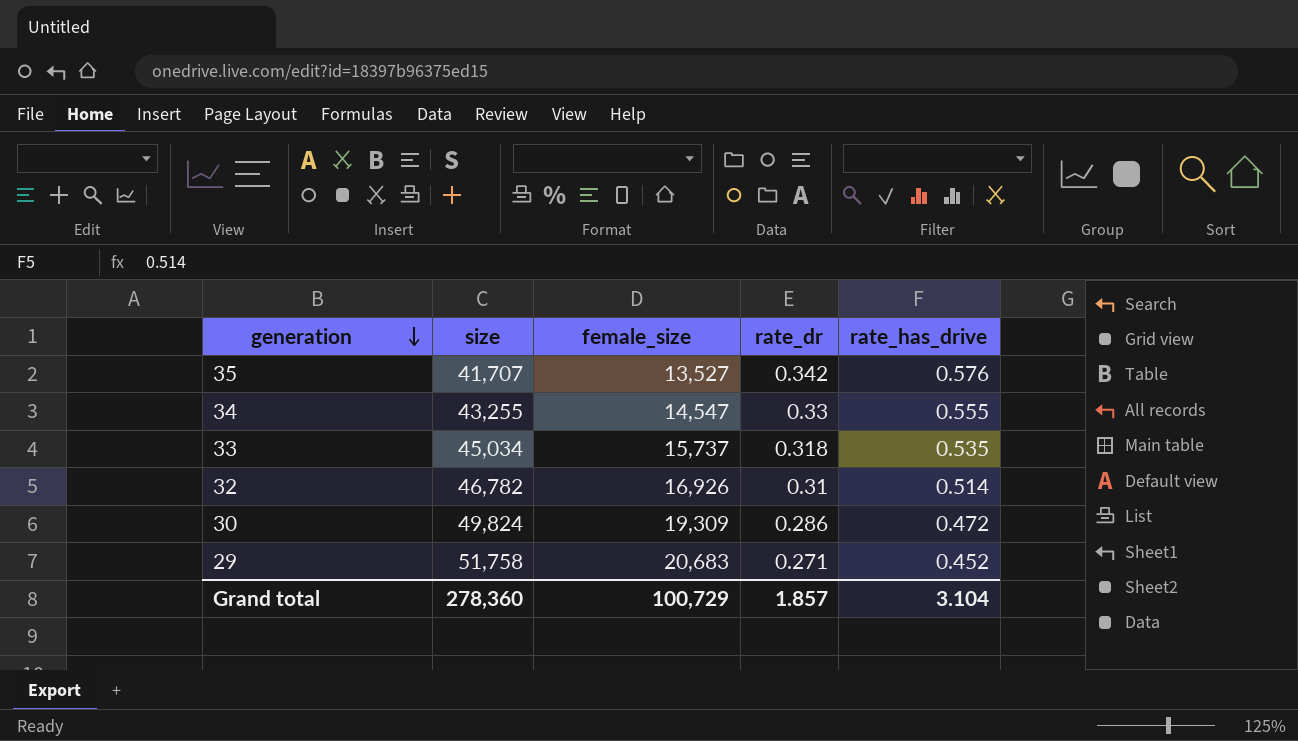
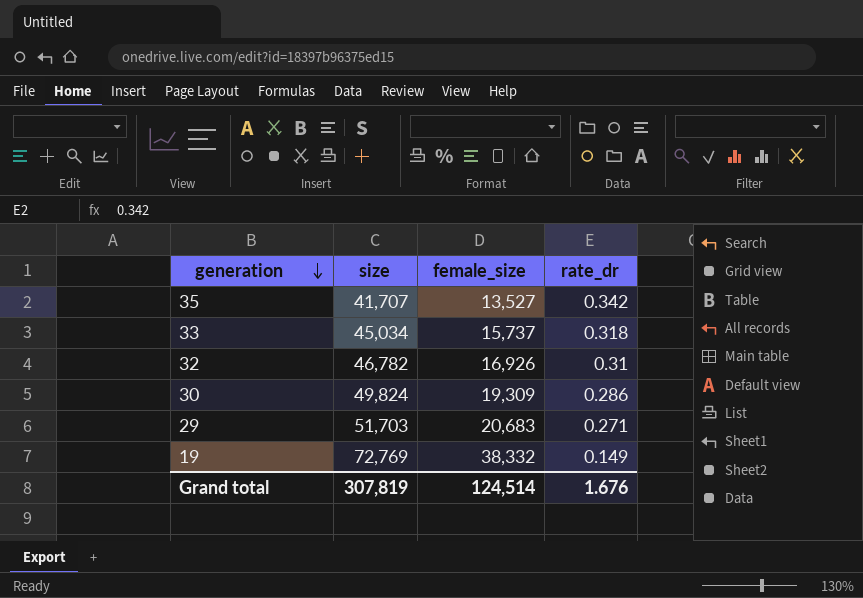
column rate_has_drive | position: 5 -> none
row 34: 43,255 | 14,547 | 0.33 | 0.555 -> none
29 | size: 51,758 -> 51,703
row 19: none -> 72,769 | 38,332 | 0.149
Grand total | size: 278,360 -> 307,819
Grand total | female_size: 100,729 -> 124,514
Grand total | rate_dr: 1.857 -> 1.676

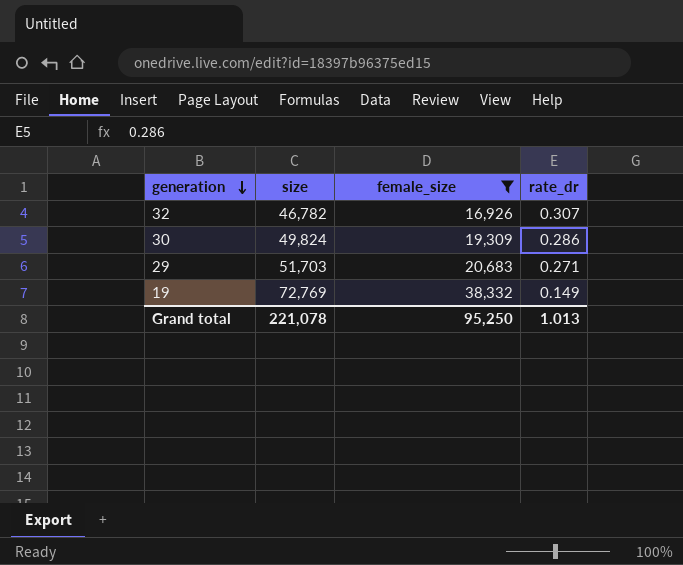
filter: none -> female_size >= 16,926
32 | rate_dr: 0.31 -> 0.307
Grand total | size: 307,819 -> 221,078
Grand total | female_size: 124,514 -> 95,250
Grand total | rate_dr: 1.676 -> 1.013

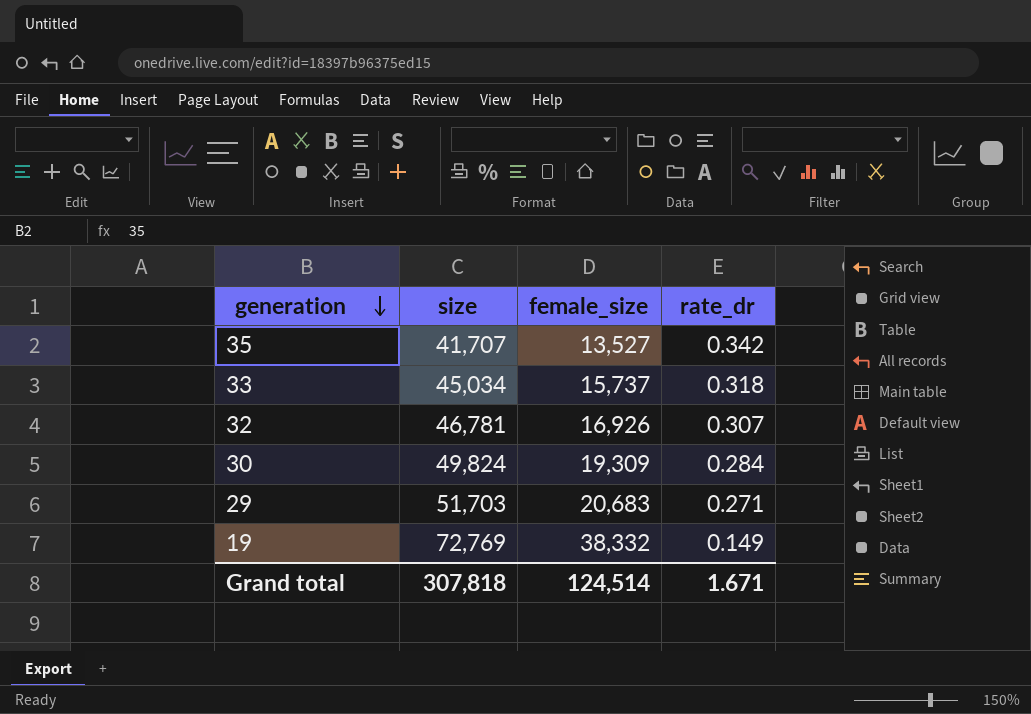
filter: female_size >= 16,926 -> none
32 | size: 46,782 -> 46,781
30 | rate_dr: 0.286 -> 0.284
Grand total | size: 221,078 -> 307,818
Grand total | female_size: 95,250 -> 124,514
Grand total | rate_dr: 1.013 -> 1.671

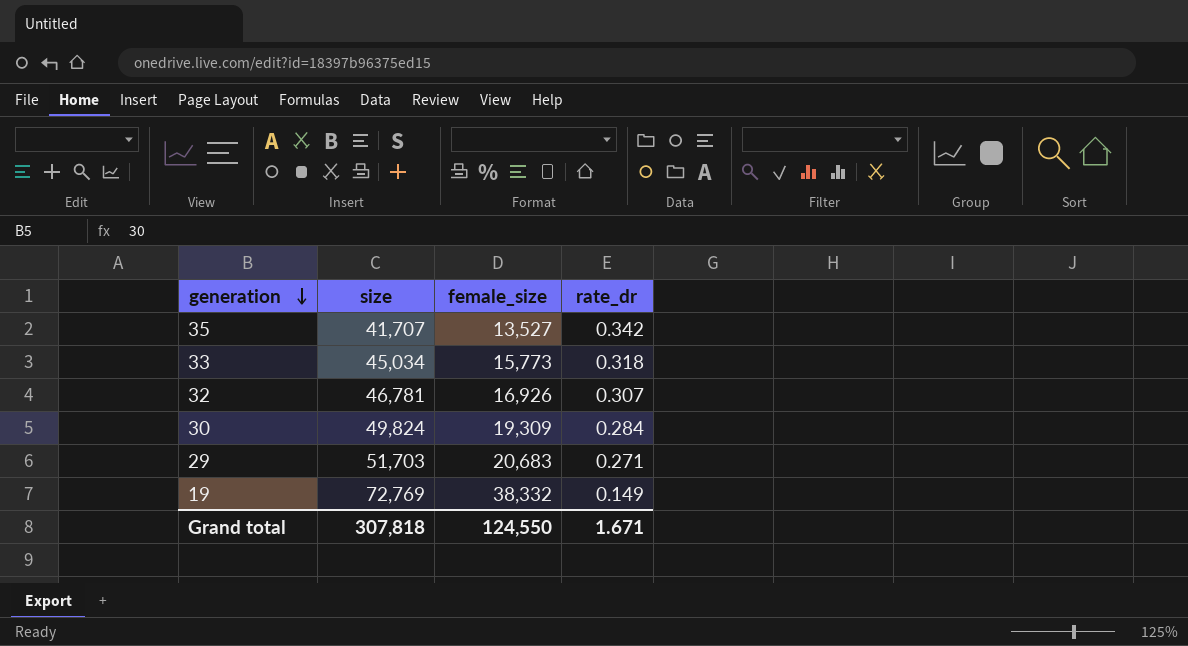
33 | female_size: 15,737 -> 15,773
Grand total | female_size: 124,514 -> 124,550

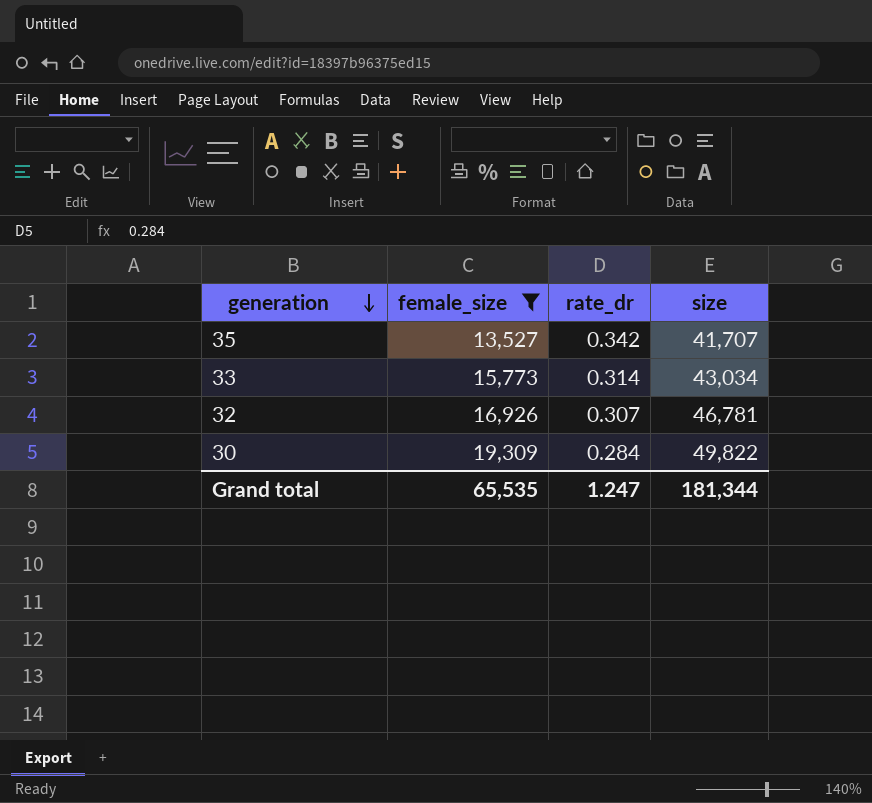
filter: none -> female_size <= 19,309
column size | position: 2 -> 4
33 | rate_dr: 0.318 -> 0.314
33 | size: 45,034 -> 43,034
30 | size: 49,824 -> 49,822
Grand total | female_size: 124,550 -> 65,535
Grand total | rate_dr: 1.671 -> 1.247
Grand total | size: 307,818 -> 181,344

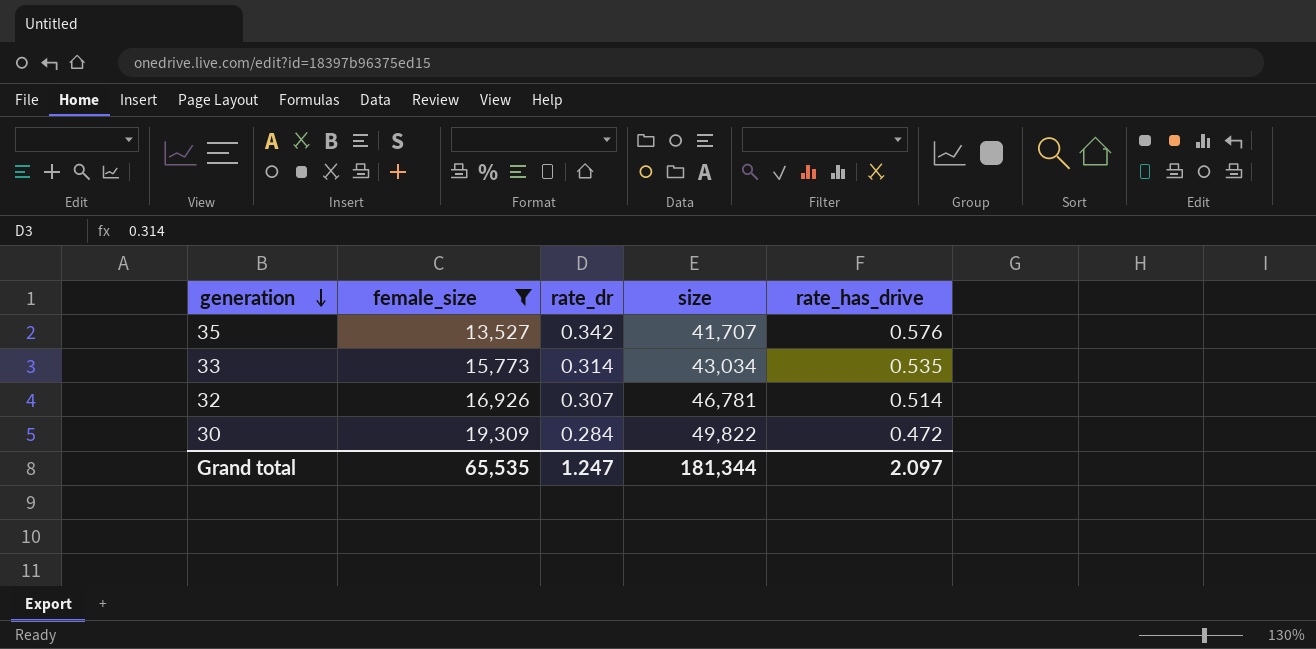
column rate_has_drive | position: none -> 5

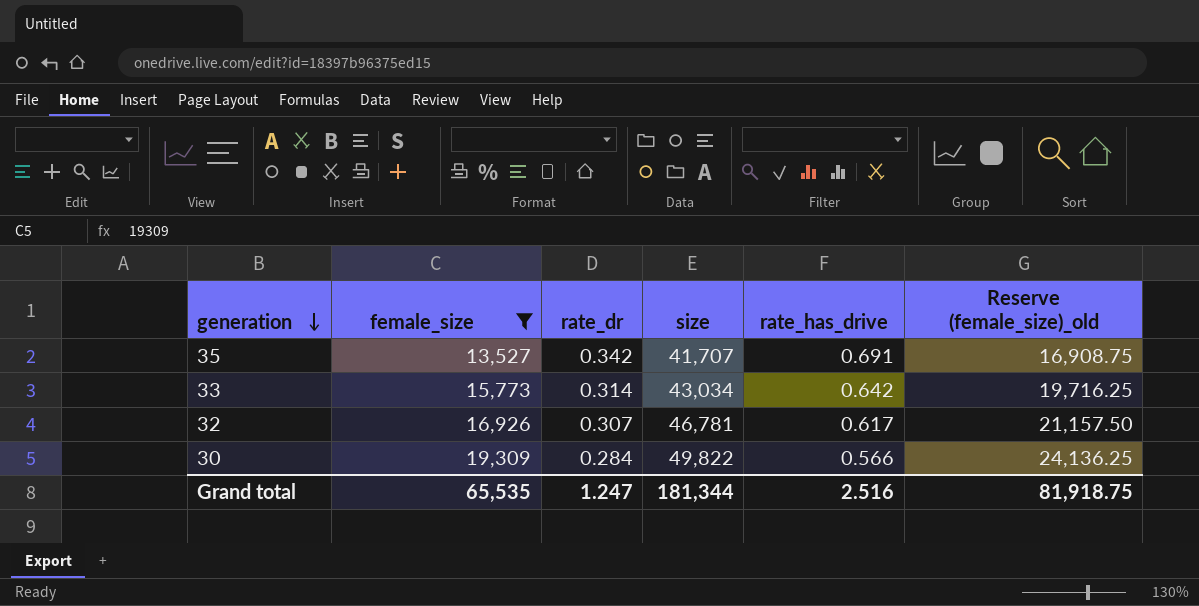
column Reserve (female_size)_old | formula: none -> [female_size] * 1.25
35 | rate_has_drive: 0.576 -> 0.691
33 | rate_has_drive: 0.535 -> 0.642
32 | rate_has_drive: 0.514 -> 0.617
30 | rate_has_drive: 0.472 -> 0.566
Grand total | rate_has_drive: 2.097 -> 2.516

